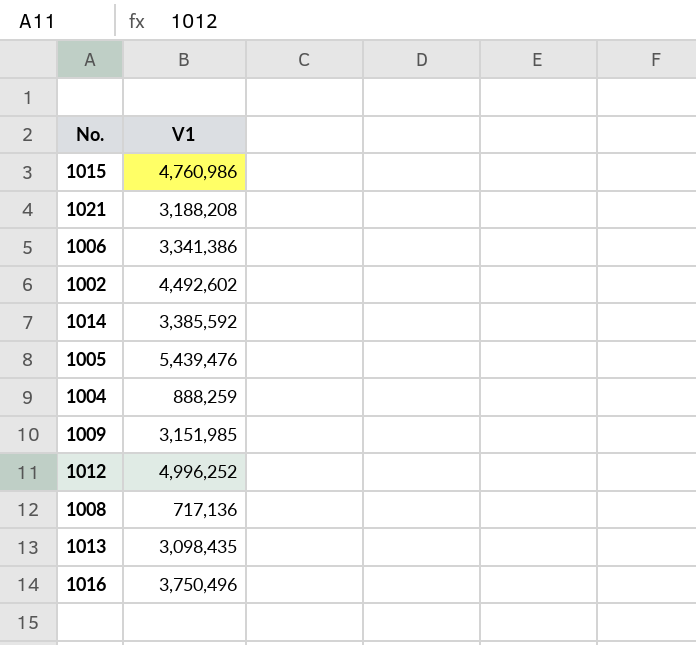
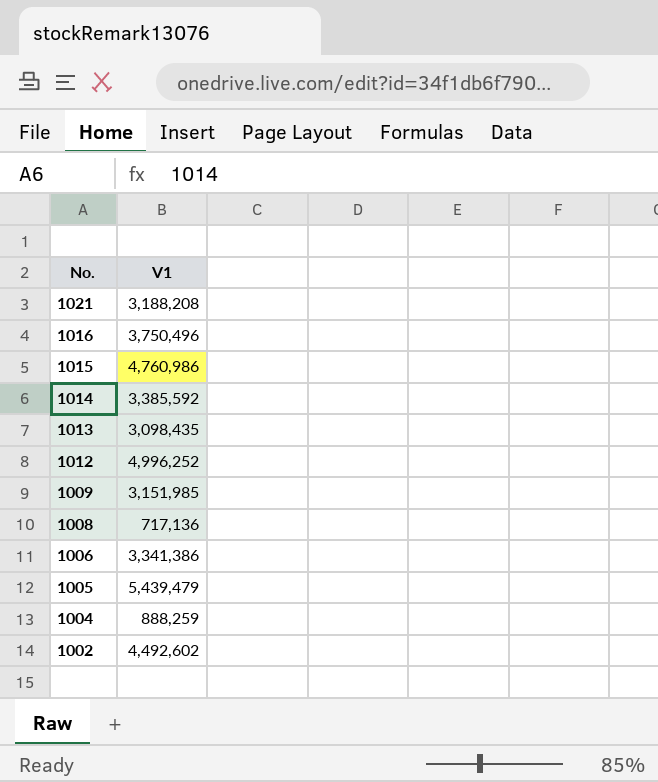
row order: none -> No. descending
1005 | V1: 5,439,476 -> 5,439,479

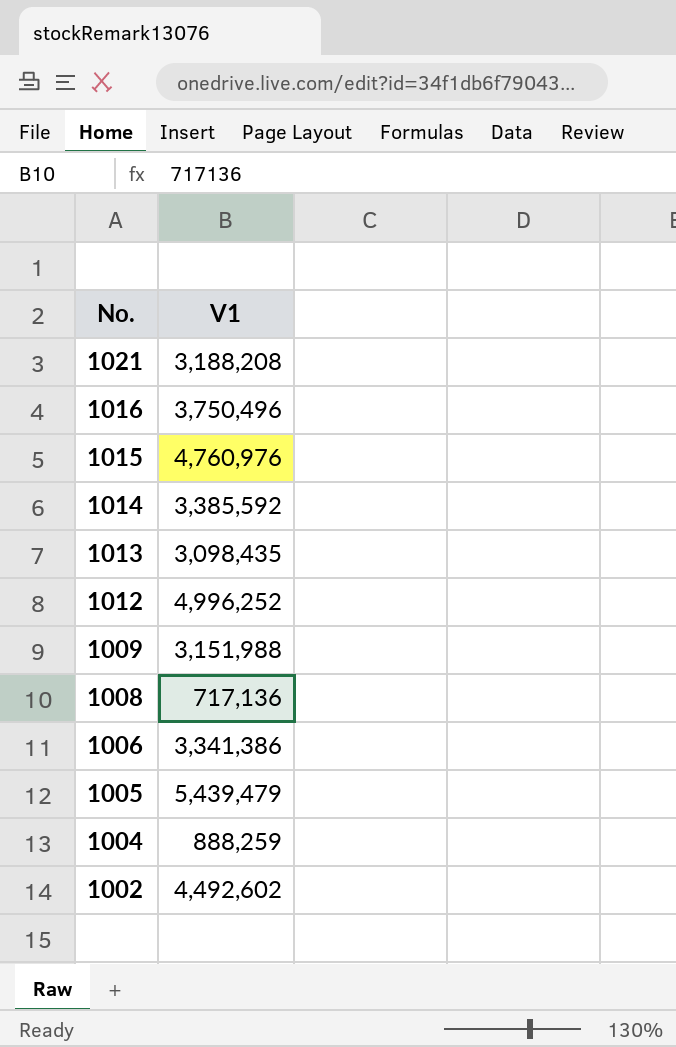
1015 | V1: 4,760,986 -> 4,760,976
1009 | V1: 3,151,985 -> 3,151,988

